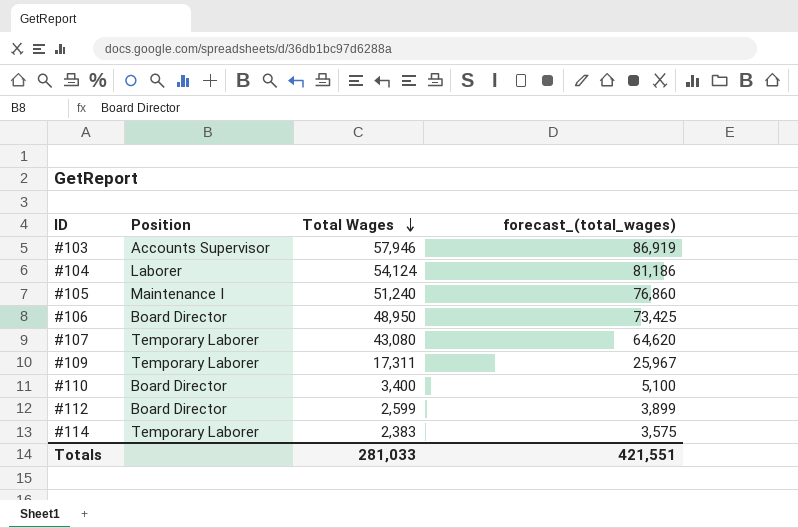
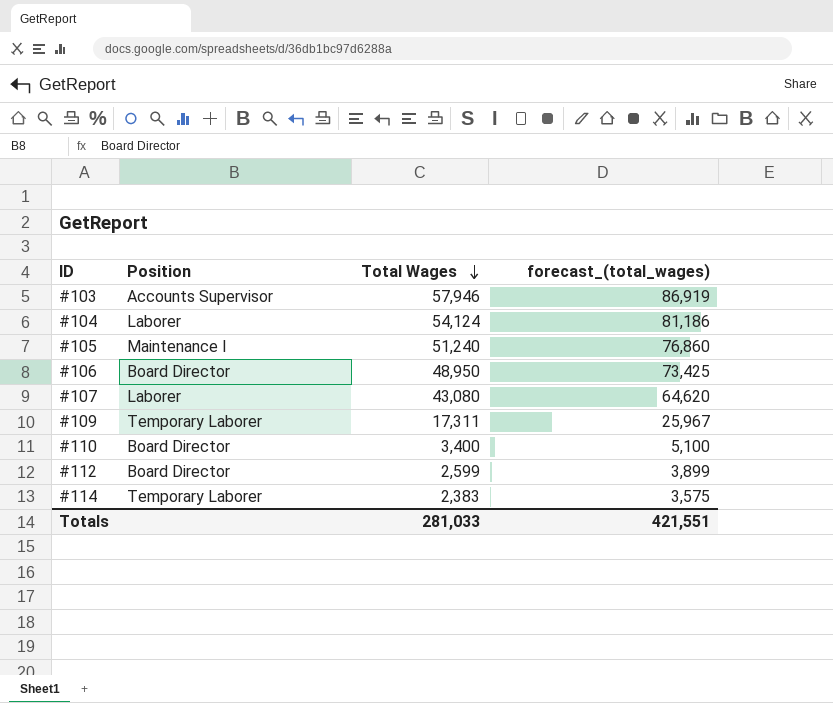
#107 | Position: Temporary Laborer -> Laborer

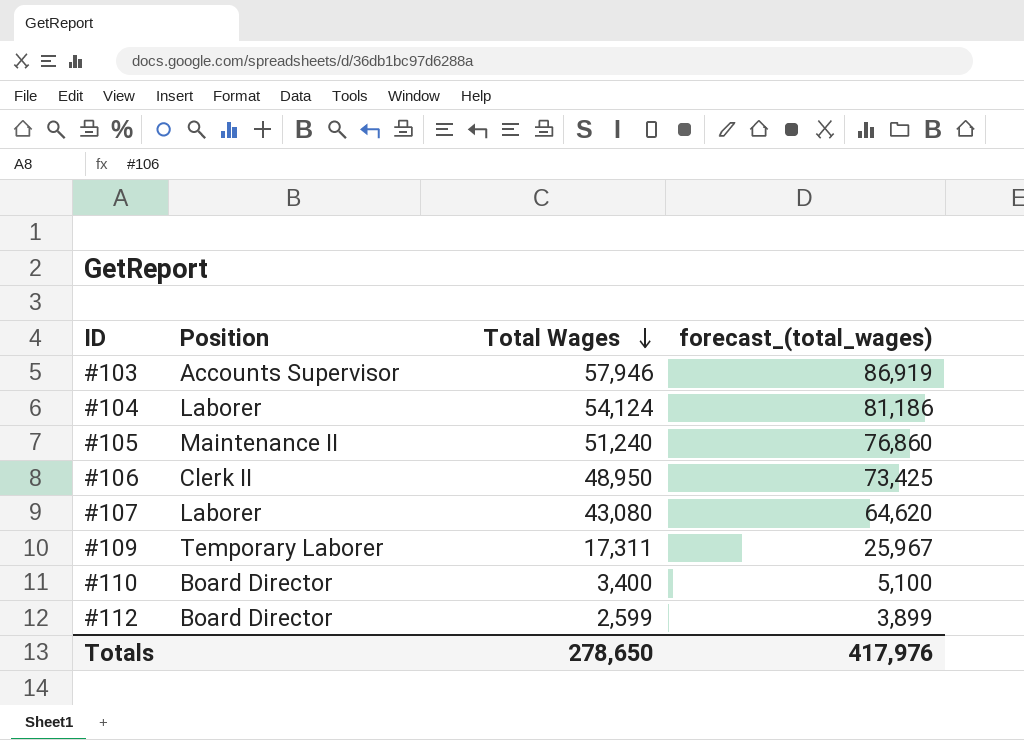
row #114: Temporary Laborer | 2,383 | 3,575 -> none
#105 | Position: Maintenance I -> Maintenance II
#106 | Position: Board Director -> Clerk II
Totals | Total Wages: 281,033 -> 278,650
Totals | forecast_(total_wages): 421,551 -> 417,976

